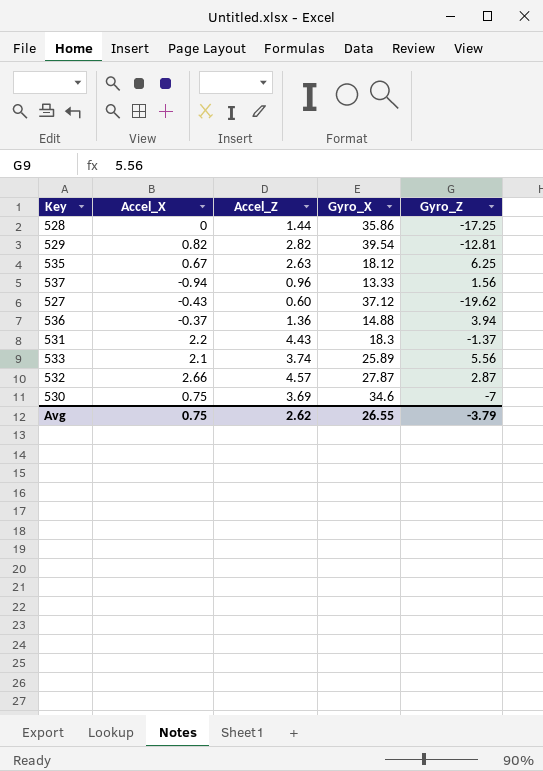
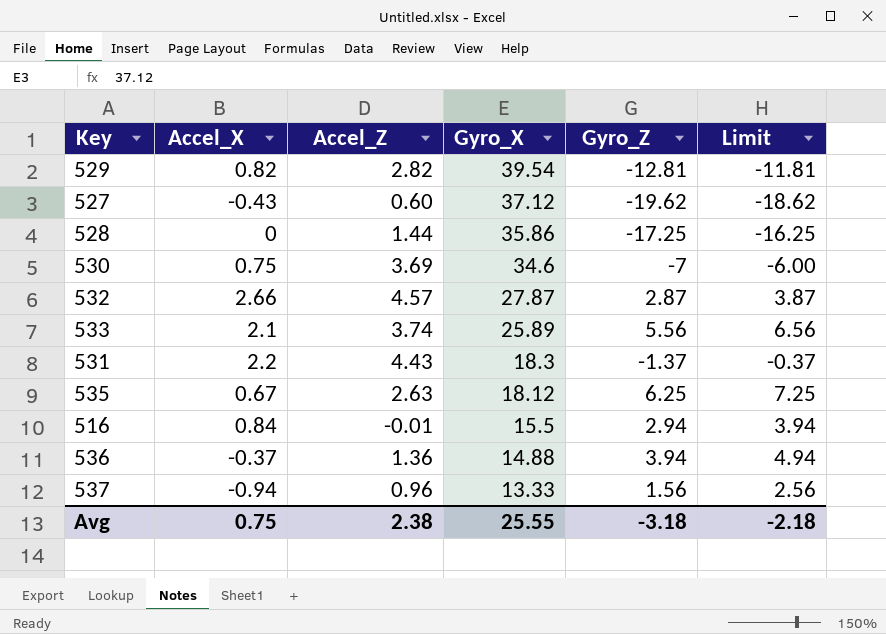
row order: none -> Gyro_X descending
column Limit | formula: none -> [Gyro_Z] + 1
row 516: none -> 0.84 | -0.01 | 15.5 | 2.94 | 3.94
Avg | Accel_Z: 2.62 -> 2.38
Avg | Gyro_X: 26.55 -> 25.55
Avg | Gyro_Z: -3.79 -> -3.18

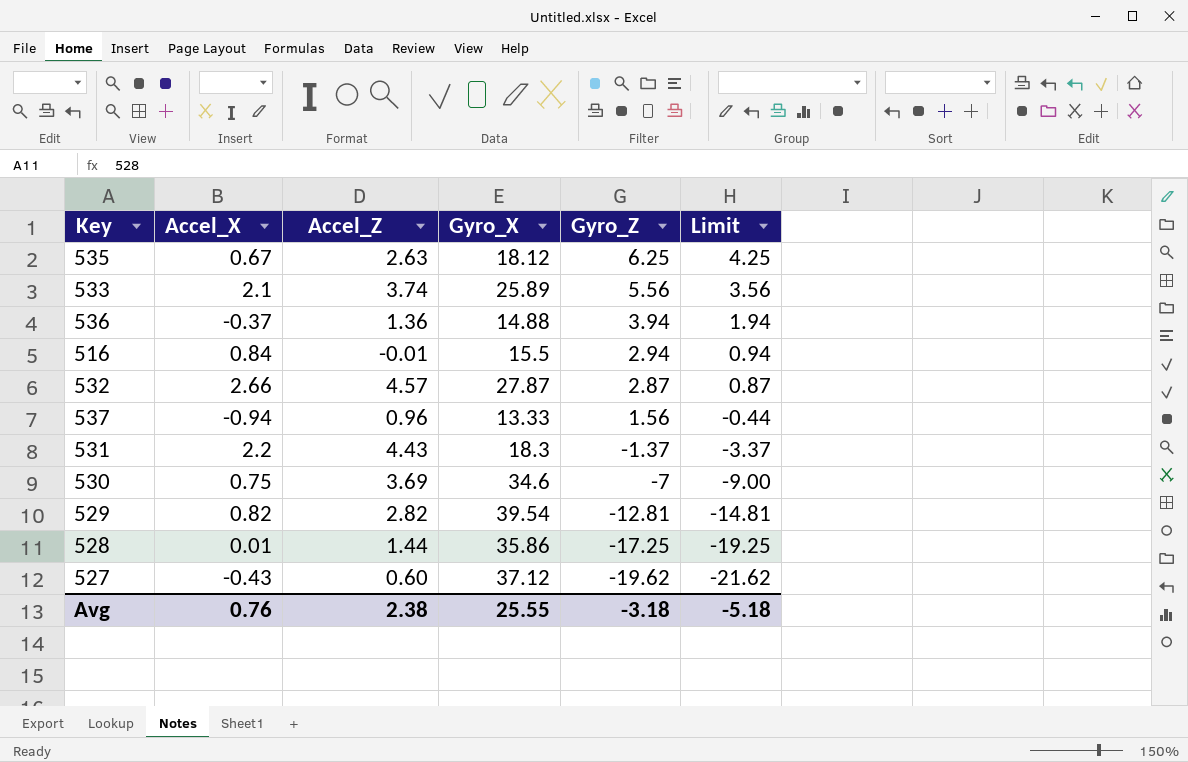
row order: Gyro_X descending -> Gyro_Z descending
column Limit | formula: [Gyro_Z] + 1 -> [Gyro_Z] - 2
528 | Accel_X: 0 -> 0.01
Avg | Accel_X: 0.75 -> 0.76
Avg | Limit: -2.18 -> -5.18

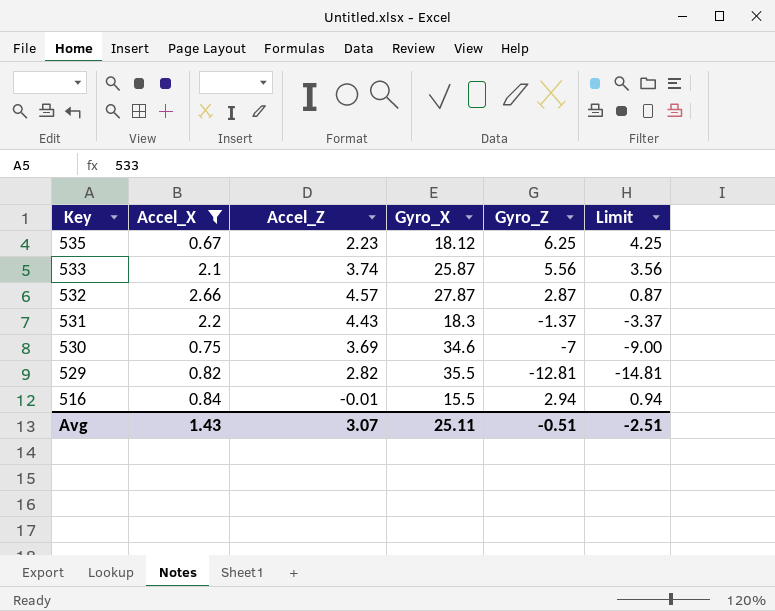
filter: none -> Accel_X >= 0.67
row order: Gyro_Z descending -> Key descending
535 | Accel_Z: 2.63 -> 2.23
533 | Gyro_X: 25.89 -> 25.87
529 | Gyro_X: 39.54 -> 35.5
Avg | Accel_X: 0.76 -> 1.43
Avg | Accel_Z: 2.38 -> 3.07
Avg | Gyro_X: 25.55 -> 25.11
Avg | Gyro_Z: -3.18 -> -0.51
Avg | Limit: -5.18 -> -2.51

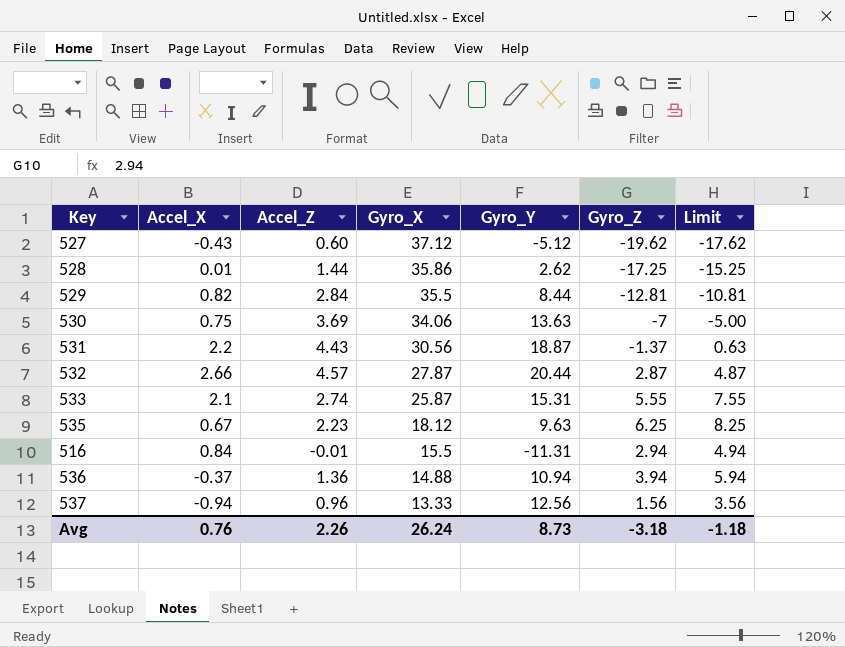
filter: Accel_X >= 0.67 -> none
row order: Key descending -> Gyro_X descending
column Gyro_Y | position: none -> 5
column Limit | formula: [Gyro_Z] - 2 -> [Gyro_Z] + 2
529 | Accel_Z: 2.82 -> 2.84
530 | Gyro_X: 34.6 -> 34.06
531 | Gyro_X: 18.3 -> 30.56
533 | Accel_Z: 3.74 -> 2.74
533 | Gyro_Z: 5.56 -> 5.55
Avg | Accel_X: 1.43 -> 0.76
Avg | Accel_Z: 3.07 -> 2.26
Avg | Gyro_X: 25.11 -> 26.24
Avg | Gyro_Z: -0.51 -> -3.18
Avg | Limit: -2.51 -> -1.18

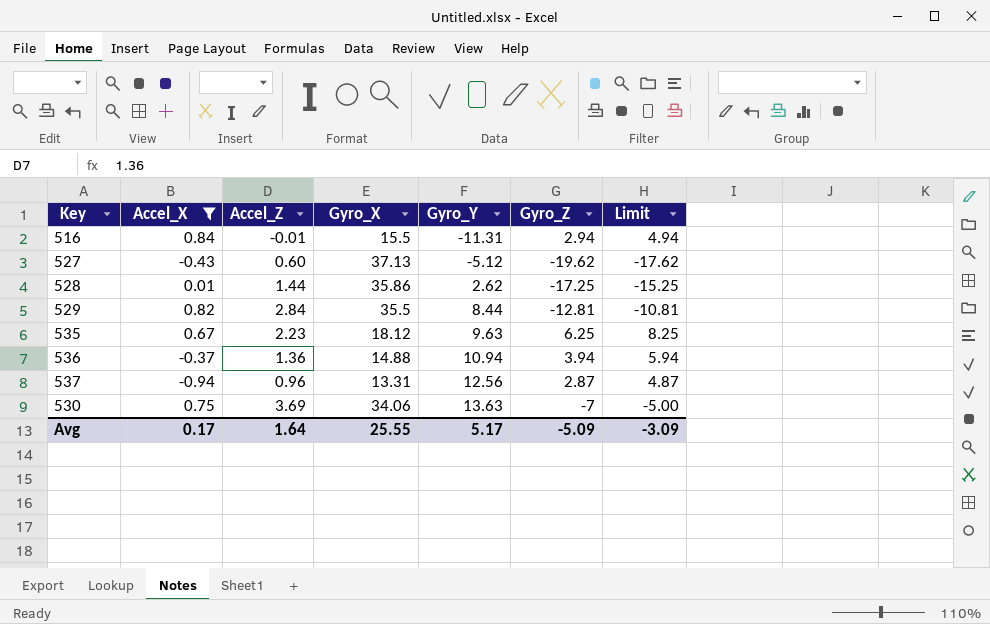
filter: none -> Accel_X <= 0.84
row order: Gyro_X descending -> Gyro_Y ascending
527 | Gyro_X: 37.12 -> 37.13
537 | Gyro_X: 13.33 -> 13.31
537 | Gyro_Z: 1.56 -> 2.87
537 | Limit: 3.56 -> 4.87
Avg | Accel_X: 0.76 -> 0.17
Avg | Accel_Z: 2.26 -> 1.64
Avg | Gyro_X: 26.24 -> 25.55
Avg | Gyro_Y: 8.73 -> 5.17
Avg | Gyro_Z: -3.18 -> -5.09
Avg | Limit: -1.18 -> -3.09

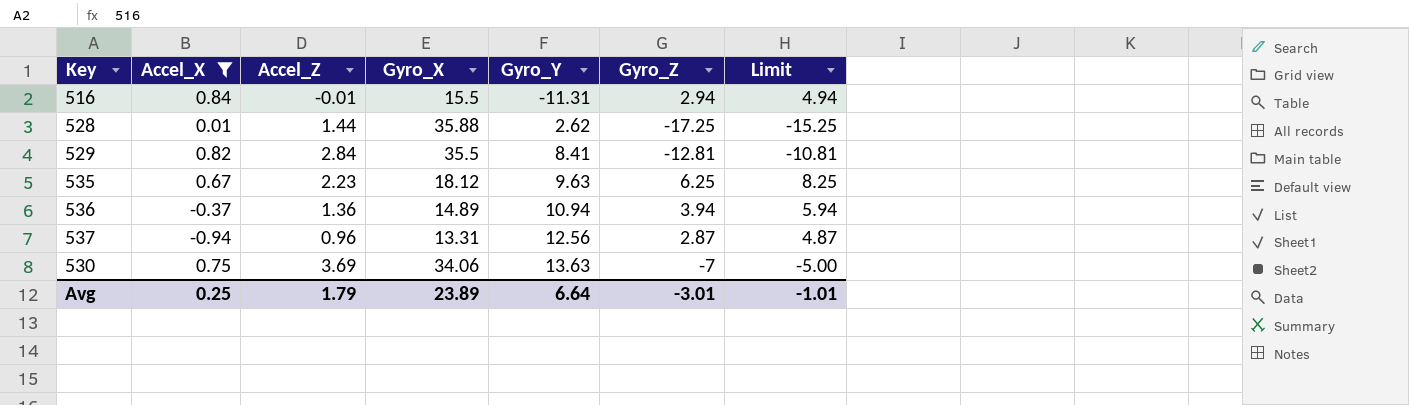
row 527: -0.43 | 0.60 | 37.13 | -5.12 | -19.62 | -17.62 -> none
528 | Gyro_X: 35.86 -> 35.88
529 | Gyro_Y: 8.44 -> 8.41
536 | Gyro_X: 14.88 -> 14.89
Avg | Accel_X: 0.17 -> 0.25
Avg | Accel_Z: 1.64 -> 1.79
Avg | Gyro_X: 25.55 -> 23.89
Avg | Gyro_Y: 5.17 -> 6.64
Avg | Gyro_Z: -5.09 -> -3.01
Avg | Limit: -3.09 -> -1.01

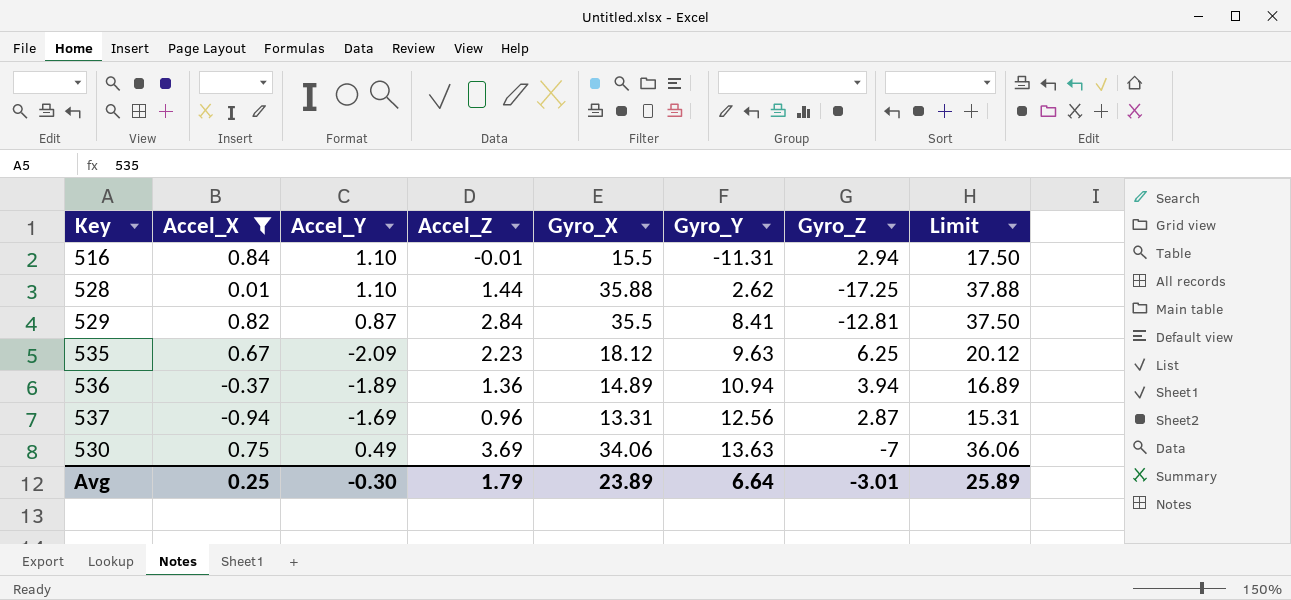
column Accel_Y | position: none -> 3
column Limit | formula: [Gyro_Z] + 2 -> [Gyro_X] + 2
Avg | Limit: -1.01 -> 25.89

